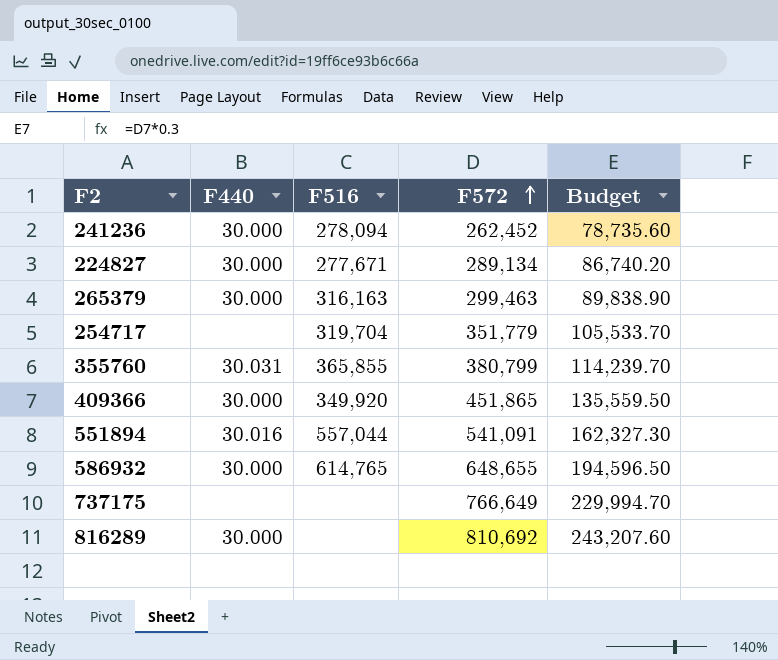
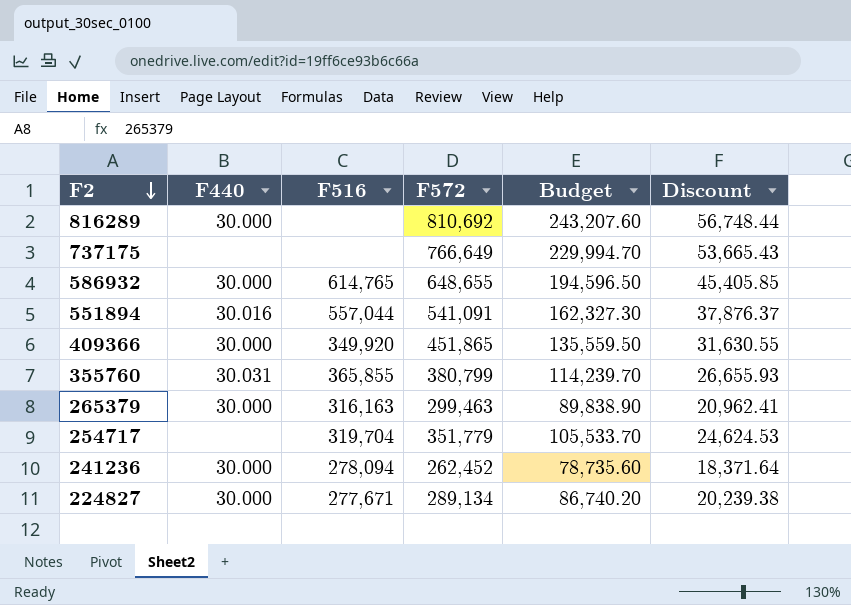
row order: F572 ascending -> F2 descending
column Discount | formula: none -> [F572] * 0.07

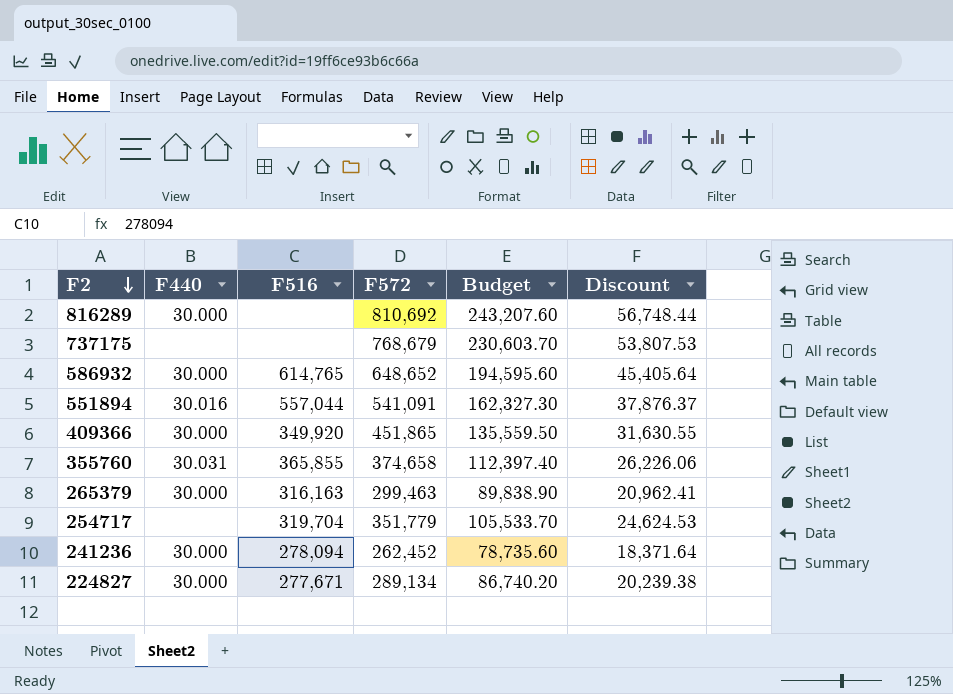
737175 | F572: 766,649 -> 768,679
737175 | Budget: 229,994.70 -> 230,603.70
737175 | Discount: 53,665.43 -> 53,807.53
586932 | F572: 648,655 -> 648,652
586932 | Budget: 194,596.50 -> 194,595.60
586932 | Discount: 45,405.85 -> 45,405.64
355760 | F572: 380,799 -> 374,658
355760 | Budget: 114,239.70 -> 112,397.40
355760 | Discount: 26,655.93 -> 26,226.06

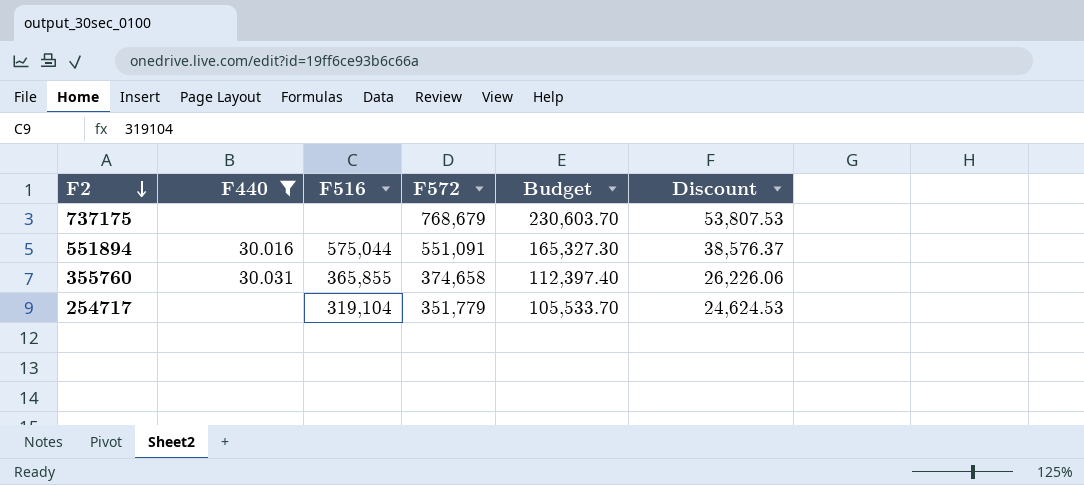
filter: none -> F440 != 30.000
551894 | F516: 557,044 -> 575,044
551894 | F572: 541,091 -> 551,091
551894 | Budget: 162,327.30 -> 165,327.30
551894 | Discount: 37,876.37 -> 38,576.37
254717 | F516: 319,704 -> 319,104

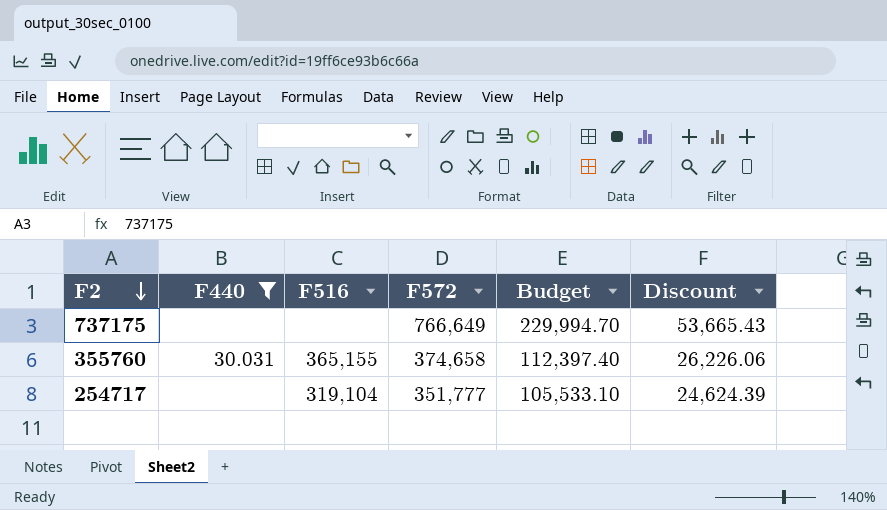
row 551894: 30.016 | 575,044 | 551,091 | 165,327.30 | 38,576.37 -> none
737175 | F572: 768,679 -> 766,649
737175 | Budget: 230,603.70 -> 229,994.70
737175 | Discount: 53,807.53 -> 53,665.43
355760 | F516: 365,855 -> 365,155
254717 | F572: 351,779 -> 351,777
254717 | Budget: 105,533.70 -> 105,533.10
254717 | Discount: 24,624.53 -> 24,624.39

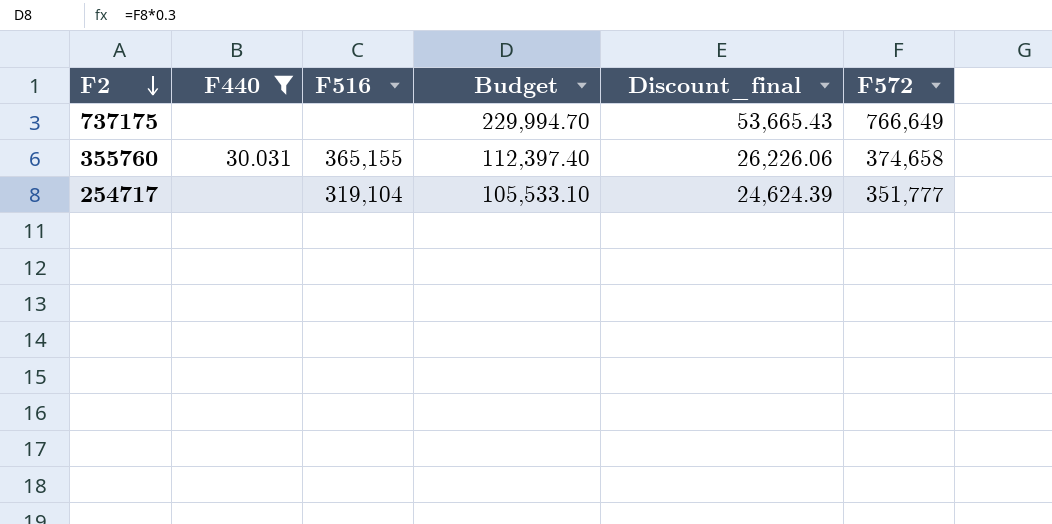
column name: Discount -> Discount_final
column F572 | position: 4 -> 6

